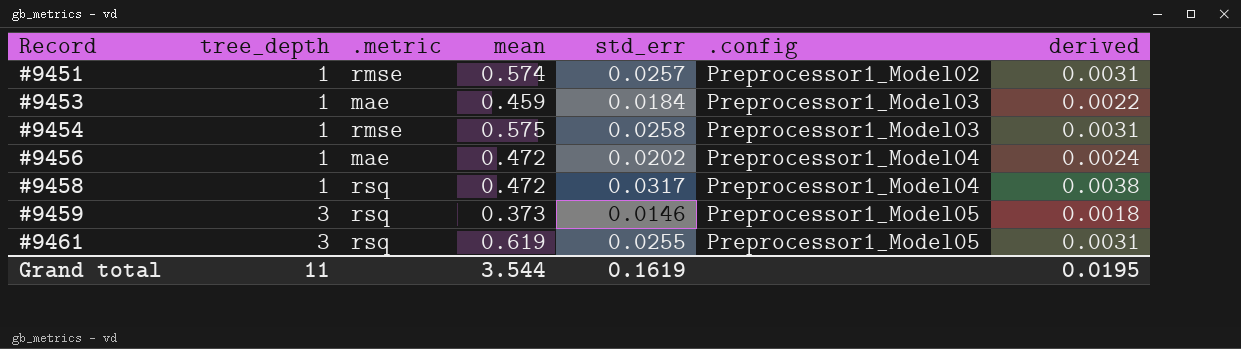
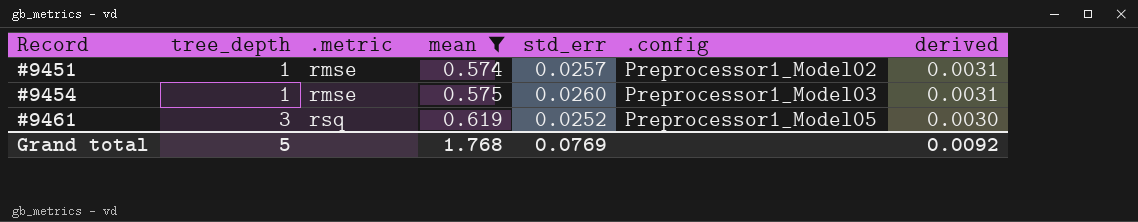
filter: none -> mean >= 0.574
#9454 | std_err: 0.0258 -> 0.0260
#9461 | std_err: 0.0255 -> 0.0252
#9461 | derived: 0.0031 -> 0.0030
Grand total | tree_depth: 11 -> 5
Grand total | mean: 3.544 -> 1.768
Grand total | std_err: 0.1619 -> 0.0769
Grand total | derived: 0.0195 -> 0.0092

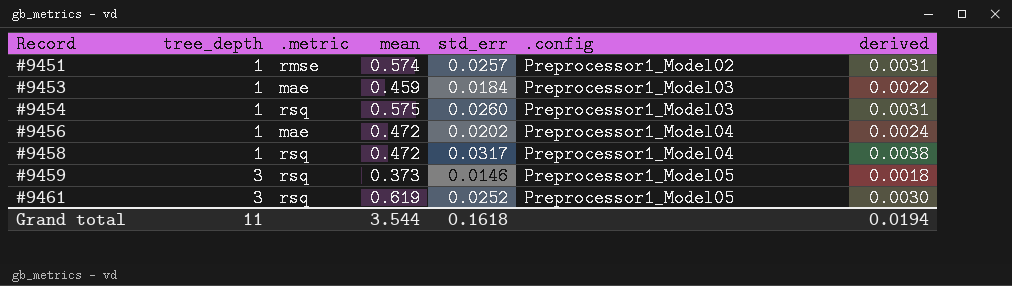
filter: mean >= 0.574 -> none
#9454 | .metric: rmse -> rsq
Grand total | tree_depth: 5 -> 11
Grand total | mean: 1.768 -> 3.544
Grand total | std_err: 0.0769 -> 0.1618
Grand total | derived: 0.0092 -> 0.0194

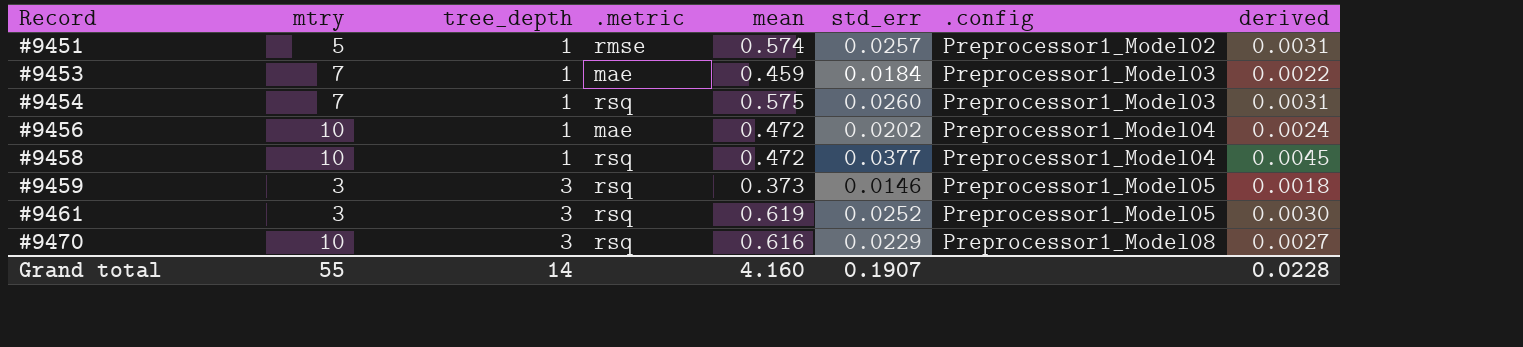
column mtry | position: none -> 2
#9458 | std_err: 0.0317 -> 0.0377
#9458 | derived: 0.0038 -> 0.0045
row #9470: none -> 10 | 3 | rsq | 0.616 | 0.0229 | Preprocessor1_Model08 | 0.0027
Grand total | tree_depth: 11 -> 14
Grand total | mean: 3.544 -> 4.160
Grand total | std_err: 0.1618 -> 0.1907
Grand total | derived: 0.0194 -> 0.0228

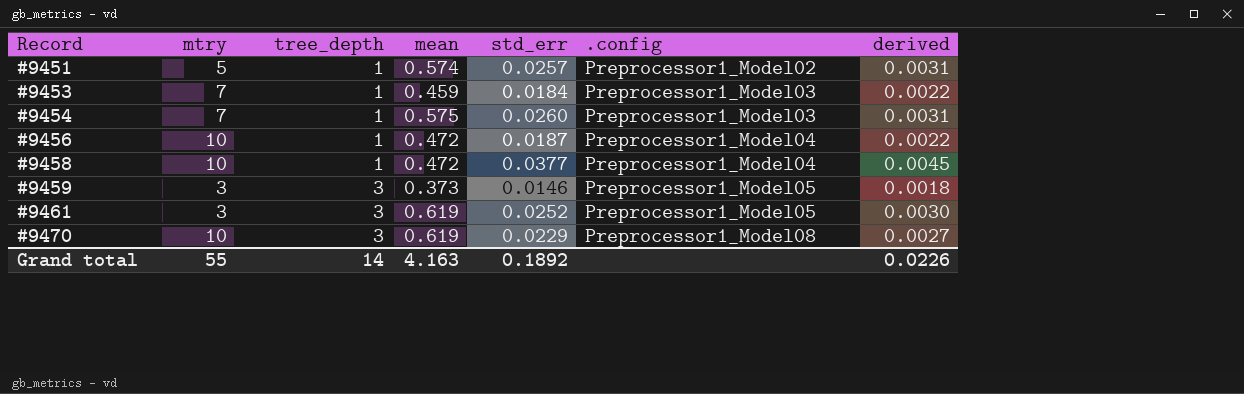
column .metric | position: 4 -> none
#9456 | std_err: 0.0202 -> 0.0187
#9456 | derived: 0.0024 -> 0.0022
#9470 | mean: 0.616 -> 0.619
Grand total | mean: 4.160 -> 4.163
Grand total | std_err: 0.1907 -> 0.1892
Grand total | derived: 0.0228 -> 0.0226

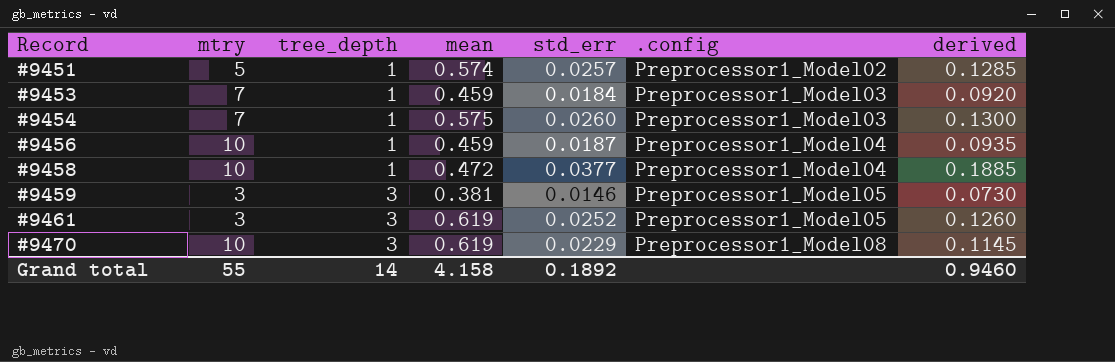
column derived | formula: [std_err] * 0.12 -> [std_err] * 5
#9456 | mean: 0.472 -> 0.459
#9459 | mean: 0.373 -> 0.381
Grand total | mean: 4.163 -> 4.158
Grand total | derived: 0.0226 -> 0.9460

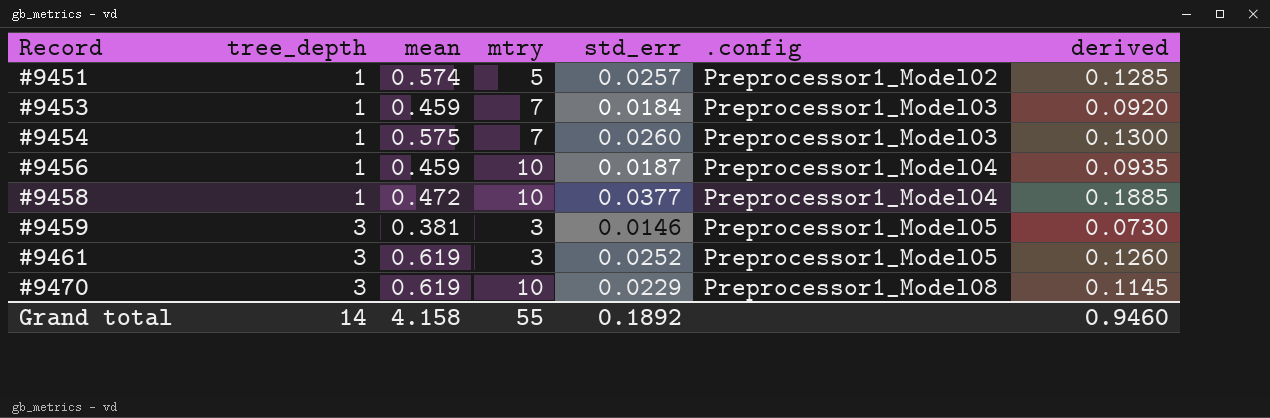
column mtry | position: 2 -> 4

